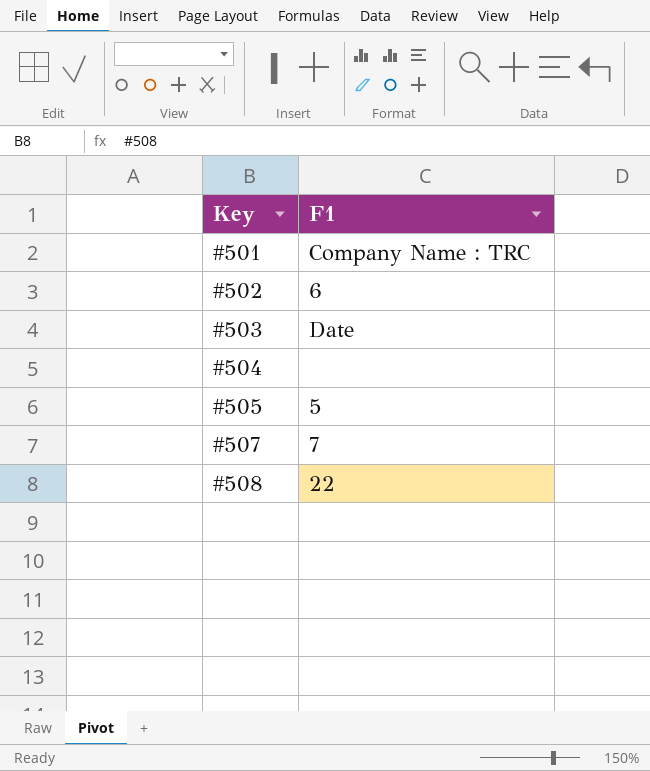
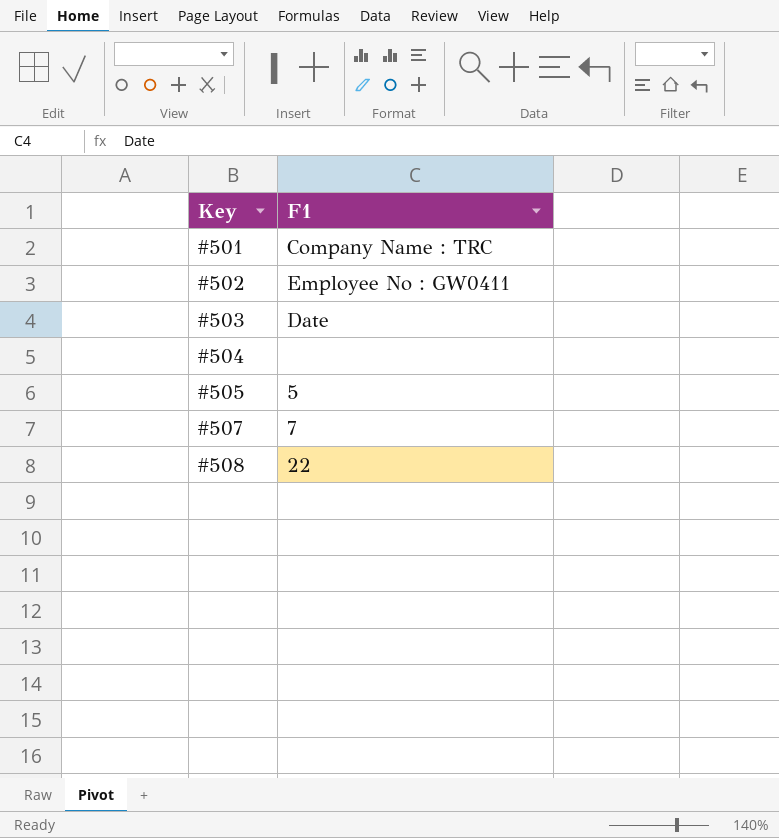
#502 | F1: 6 -> Employee No : GW0411

